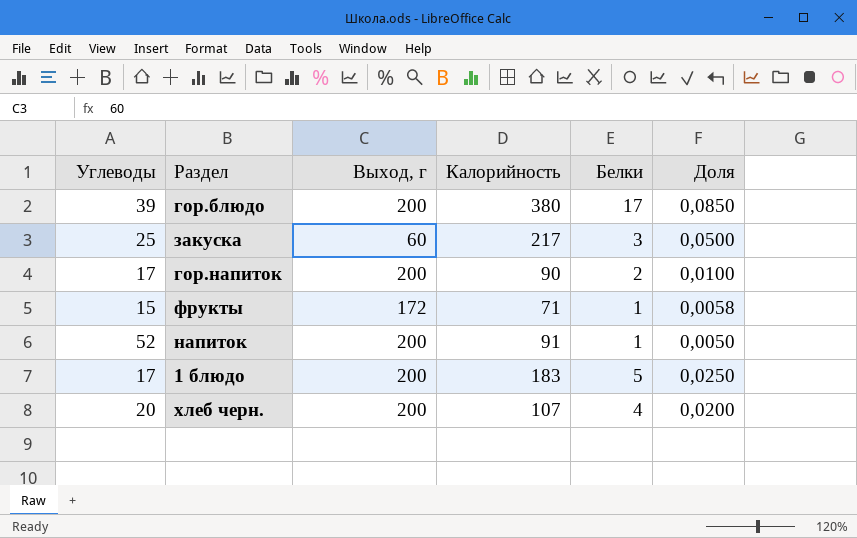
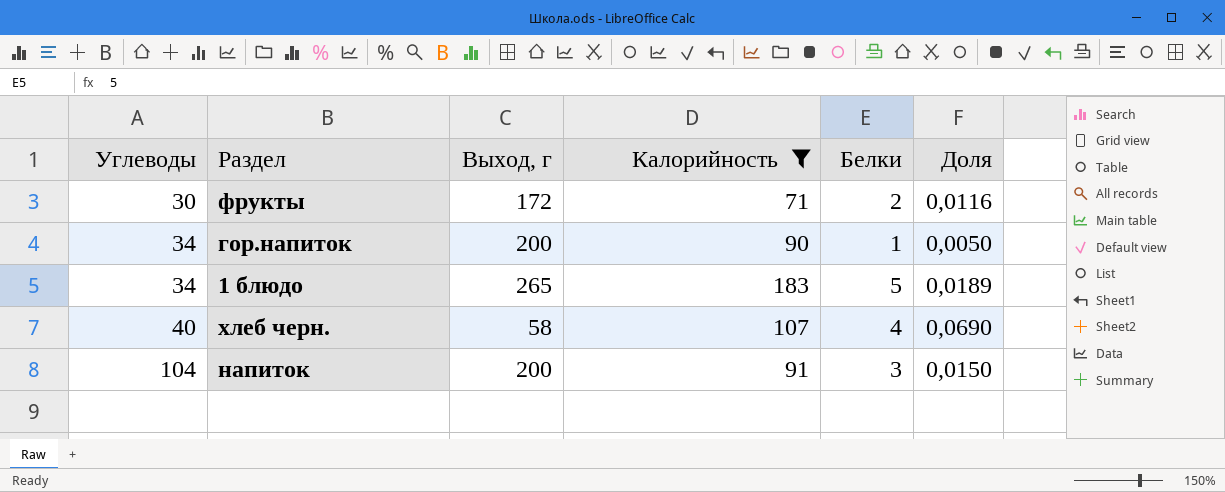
filter: none -> Калорийность <= 183
row order: none -> Углеводы ascending
фрукты | Углеводы: 15 -> 30
фрукты | Белки: 1 -> 2
фрукты | Доля: 0,0058 -> 0,0116
гор.напиток | Углеводы: 17 -> 34
гор.напиток | Белки: 2 -> 1
гор.напиток | Доля: 0,0100 -> 0,0050
1 блюдо | Углеводы: 17 -> 34
1 блюдо | Выход, г: 200 -> 265
1 блюдо | Доля: 0,0250 -> 0,0189
хлеб черн. | Углеводы: 20 -> 40
хлеб черн. | Выход, г: 200 -> 58
хлеб черн. | Доля: 0,0200 -> 0,0690
напиток | Углеводы: 52 -> 104
напиток | Белки: 1 -> 3
напиток | Доля: 0,0050 -> 0,0150

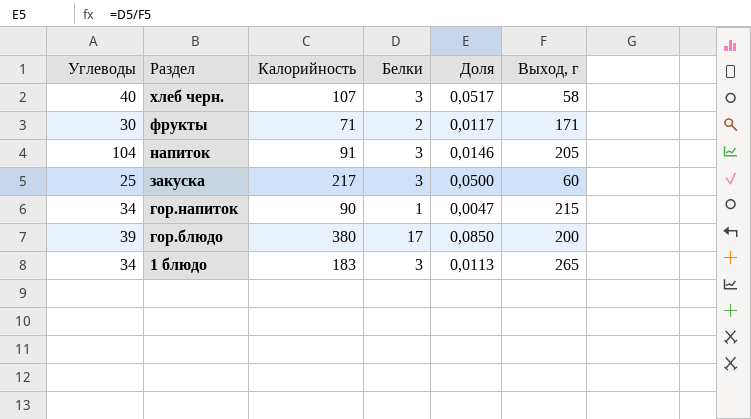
filter: Калорийность <= 183 -> none
row order: Углеводы ascending -> Раздел descending
column Выход, г | position: 3 -> 6
хлеб черн. | Белки: 4 -> 3
хлеб черн. | Доля: 0,0690 -> 0,0517
фрукты | Доля: 0,0116 -> 0,0117
фрукты | Выход, г: 172 -> 171
напиток | Доля: 0,0150 -> 0,0146
напиток | Выход, г: 200 -> 205
гор.напиток | Доля: 0,0050 -> 0,0047
гор.напиток | Выход, г: 200 -> 215
1 блюдо | Белки: 5 -> 3
1 блюдо | Доля: 0,0189 -> 0,0113

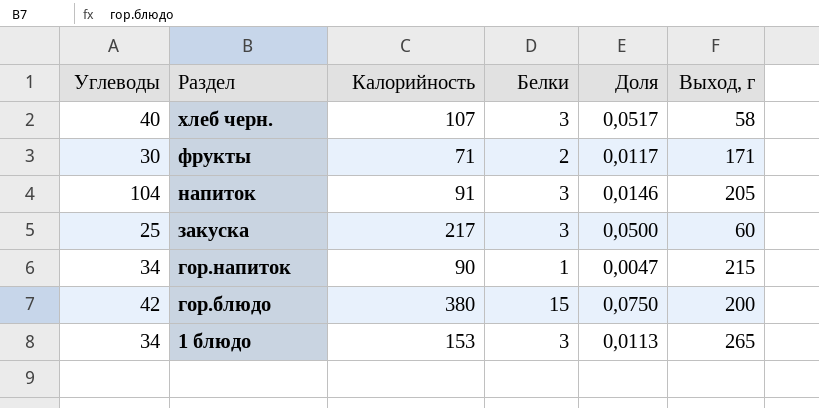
гор.блюдо | Углеводы: 39 -> 42
гор.блюдо | Белки: 17 -> 15
гор.блюдо | Доля: 0,0850 -> 0,0750
1 блюдо | Калорийность: 183 -> 153

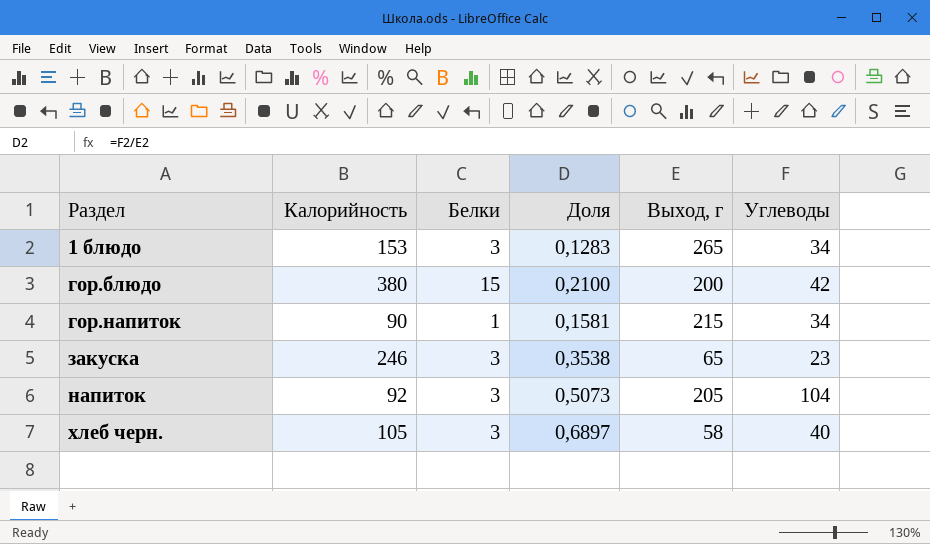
row order: Раздел descending -> Раздел ascending
column Доля | formula: [Белки] / [Выход, г] -> [Углеводы] / [Выход, г]
column Углеводы | position: 1 -> 6
row фрукты: 30 | 71 | 2 | 0,0117 | 171 -> none
закуска | Калорийность: 217 -> 246
закуска | Выход, г: 60 -> 65
закуска | Углеводы: 25 -> 23
напиток | Калорийность: 91 -> 92
хлеб черн. | Калорийность: 107 -> 105

